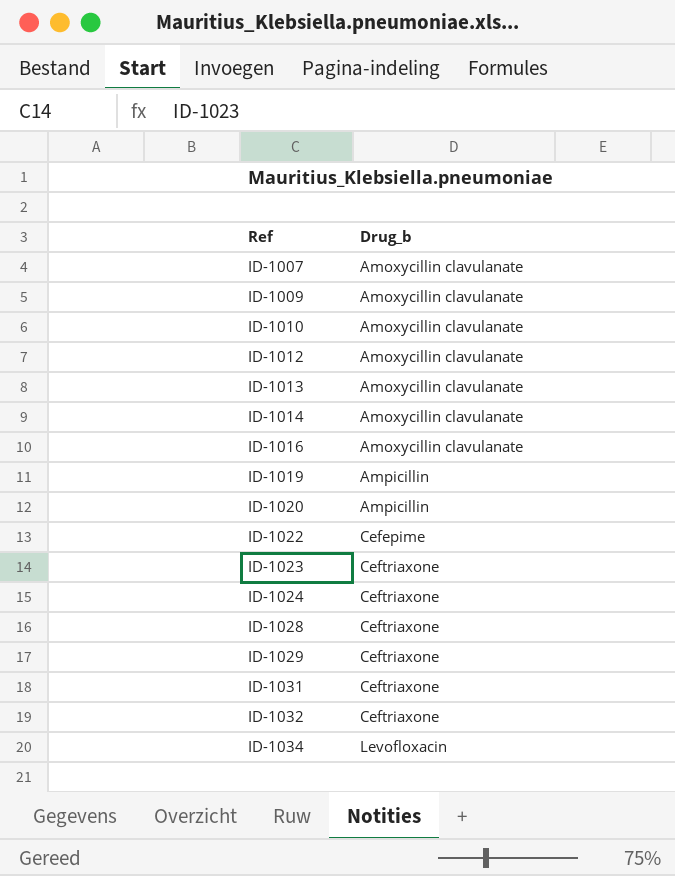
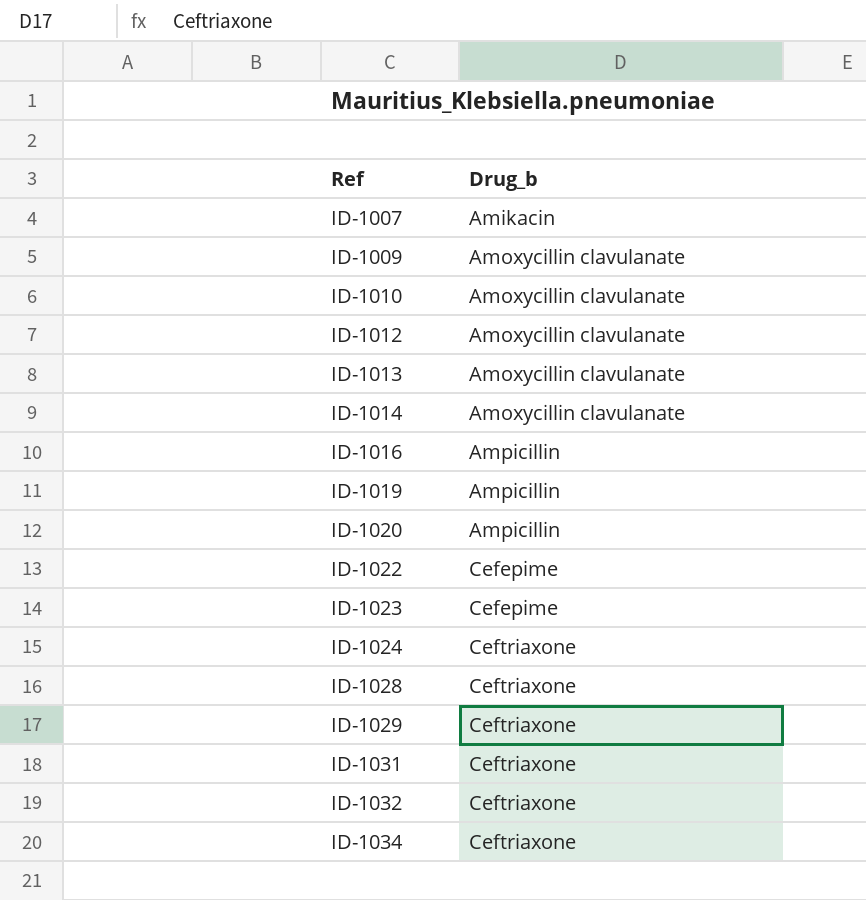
ID-1007 | Drug_b: Amoxycillin clavulanate -> Amikacin
ID-1016 | Drug_b: Amoxycillin clavulanate -> Ampicillin
ID-1023 | Drug_b: Ceftriaxone -> Cefepime
ID-1034 | Drug_b: Levofloxacin -> Ceftriaxone

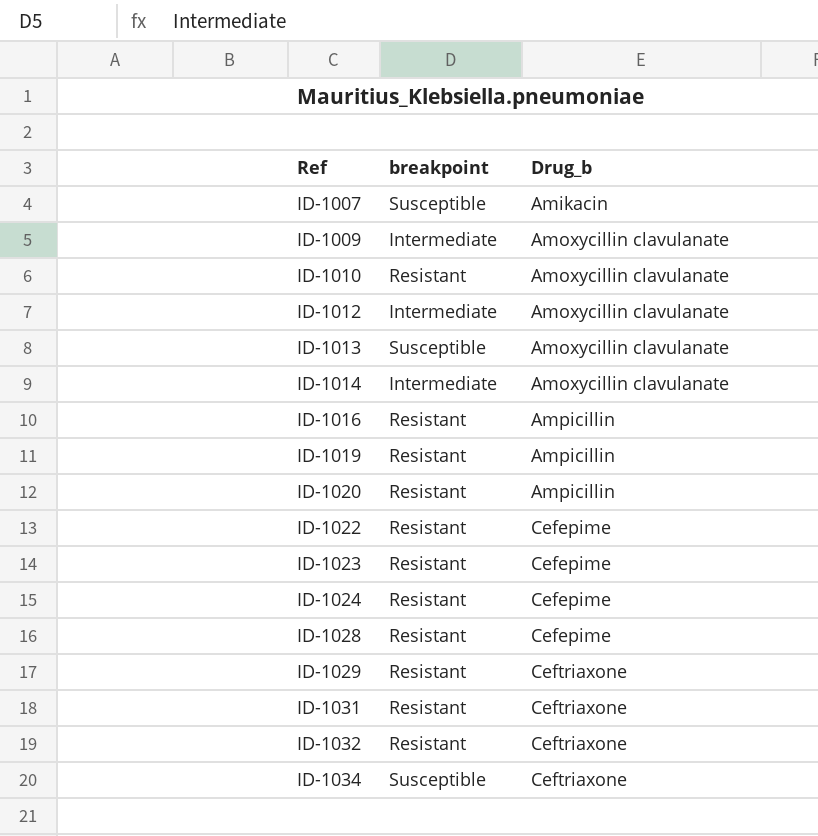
column breakpoint | position: none -> 2
ID-1024 | Drug_b: Ceftriaxone -> Cefepime
ID-1028 | Drug_b: Ceftriaxone -> Cefepime

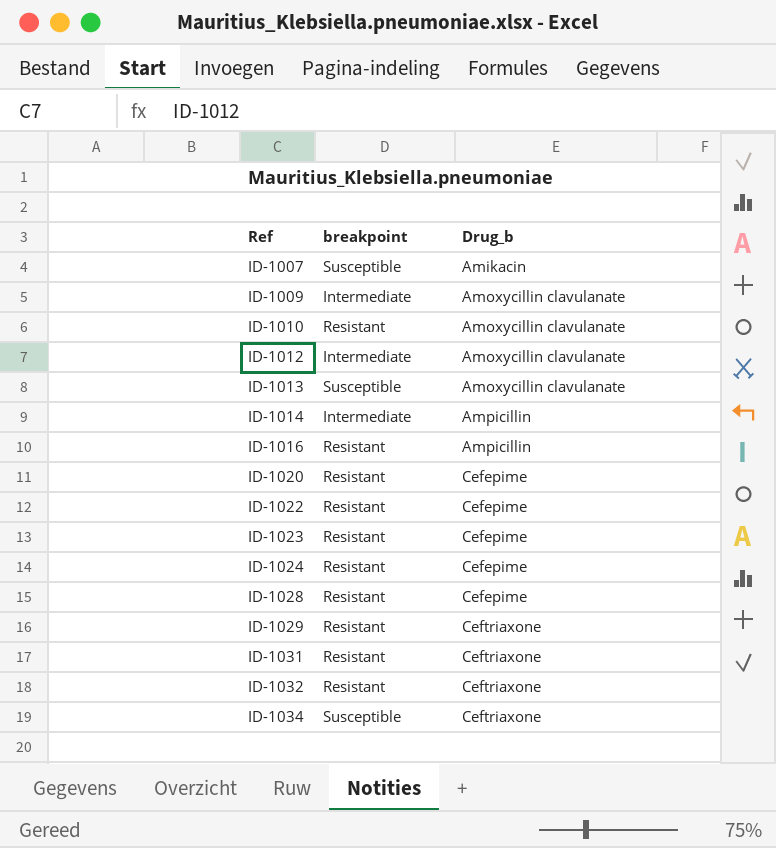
row ID-1019: Resistant | Ampicillin -> none
ID-1014 | Drug_b: Amoxycillin clavulanate -> Ampicillin
ID-1020 | Drug_b: Ampicillin -> Cefepime

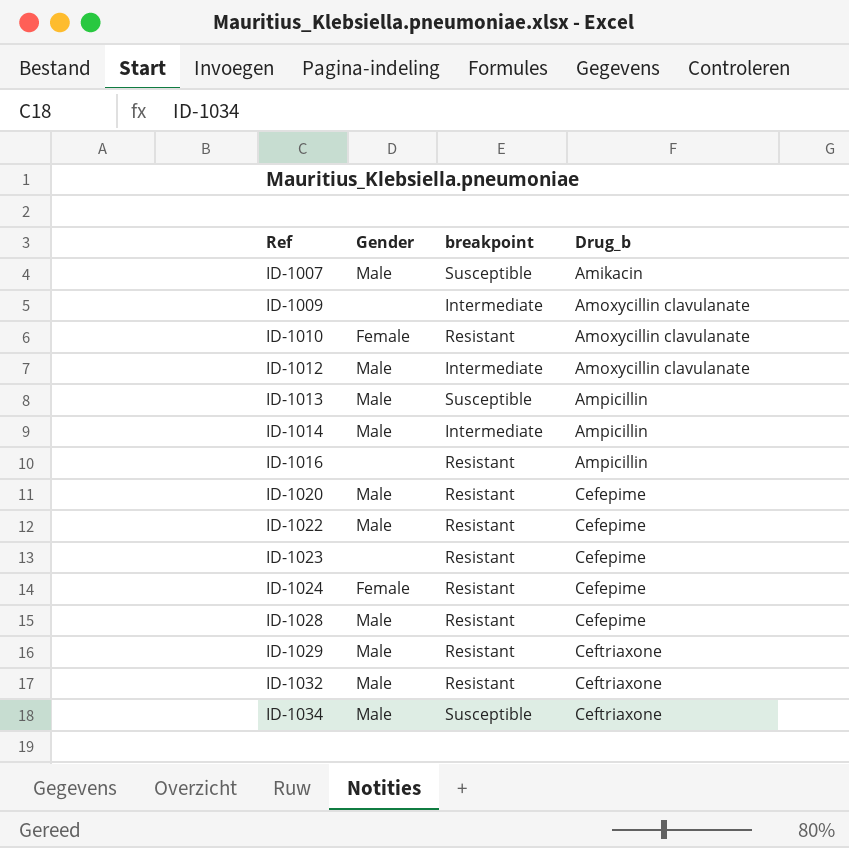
column Gender | position: none -> 2
row ID-1031: Resistant | Ceftriaxone -> none
ID-1013 | Drug_b: Amoxycillin clavulanate -> Ampicillin

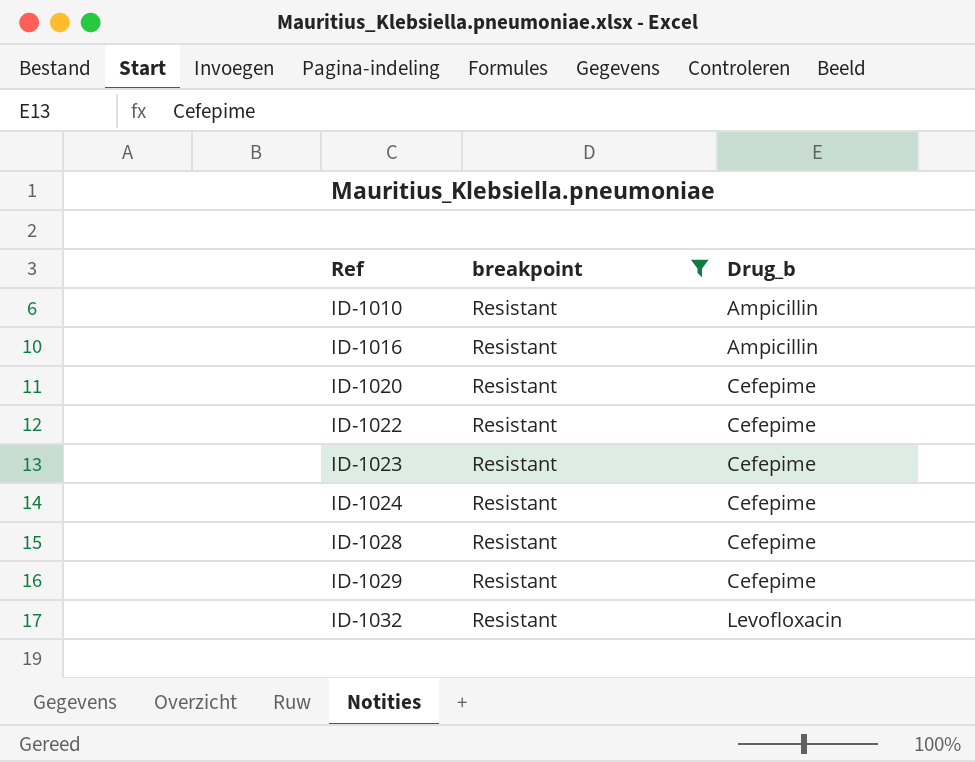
filter: none -> breakpoint = Resistant
column Gender | position: 2 -> none
ID-1010 | Drug_b: Amoxycillin clavulanate -> Ampicillin
ID-1029 | Drug_b: Ceftriaxone -> Cefepime
ID-1032 | Drug_b: Ceftriaxone -> Levofloxacin

